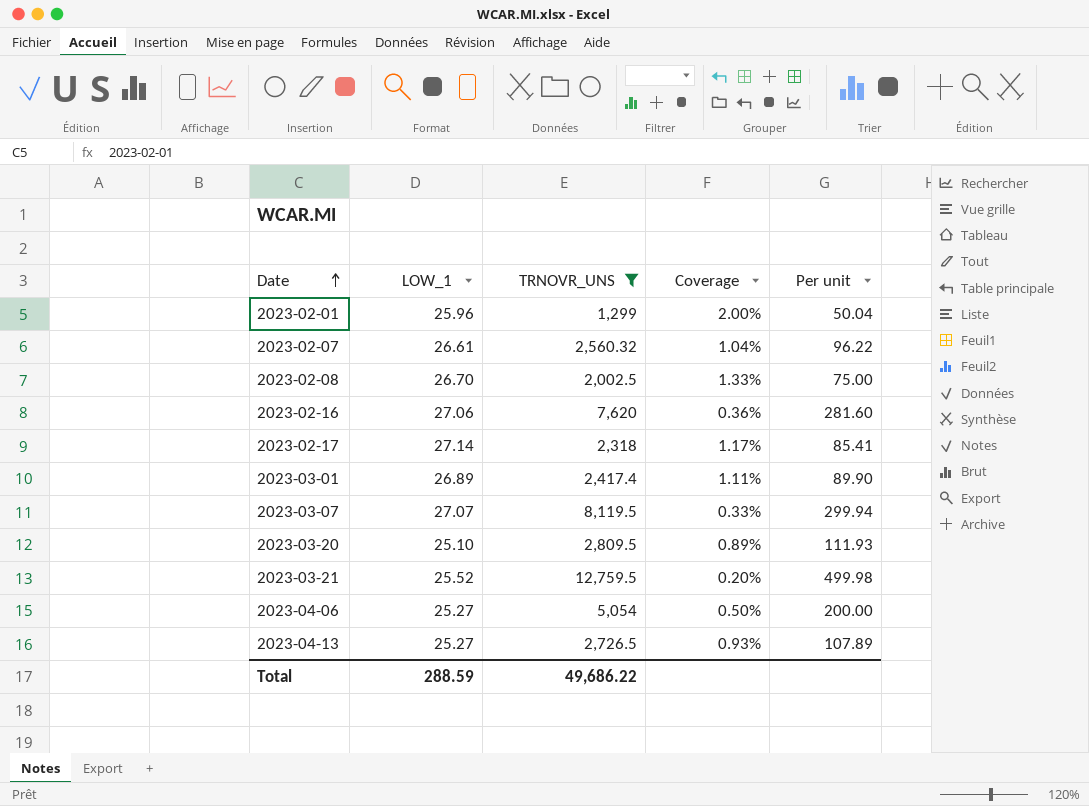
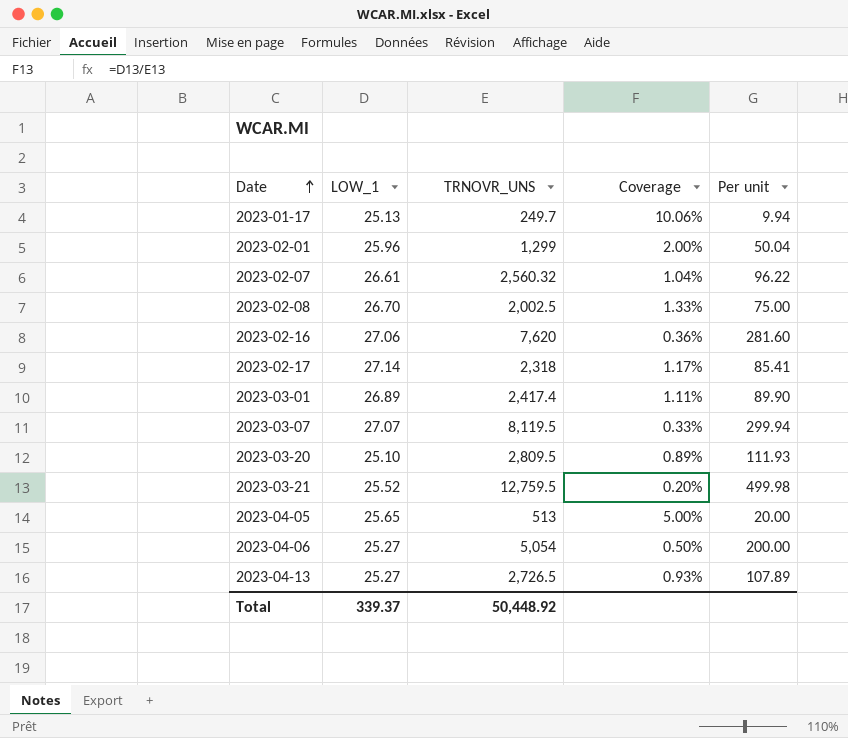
filter: TRNOVR_UNS >= 1,299 -> none
Total | LOW_1: 288.59 -> 339.37
Total | TRNOVR_UNS: 49,686.22 -> 50,448.92

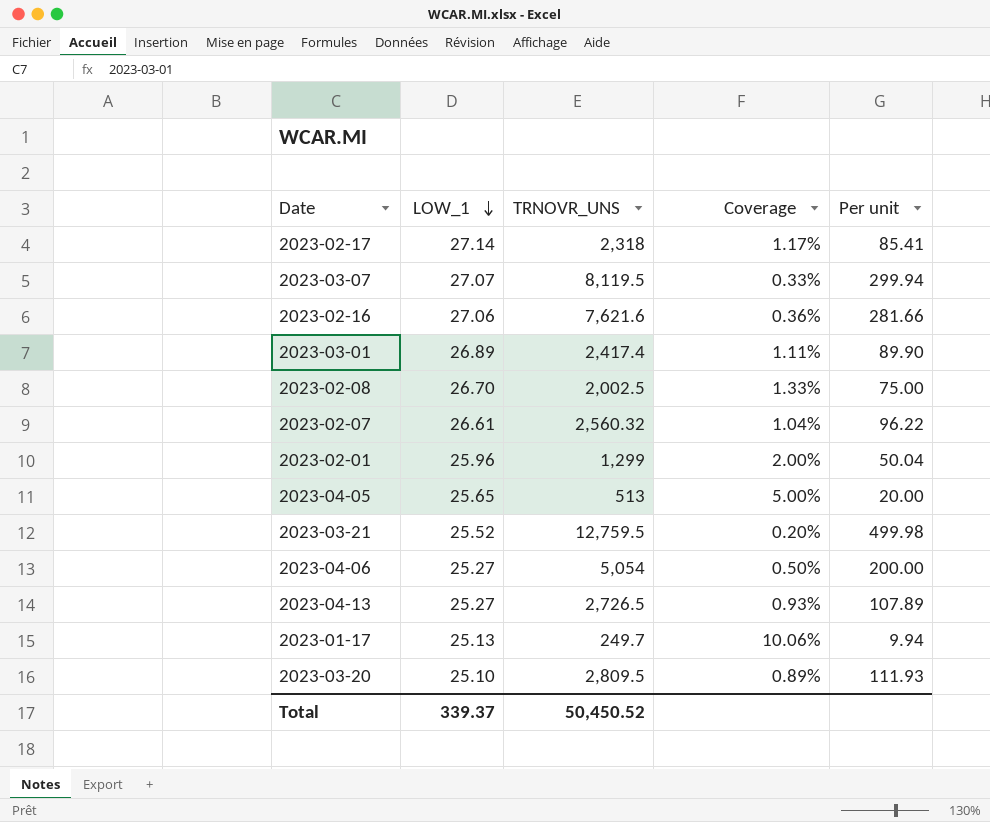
row order: Date ascending -> LOW_1 descending
2023-02-16 | TRNOVR_UNS: 7,620 -> 7,621.6
2023-02-16 | Per unit: 281.60 -> 281.66
Total | TRNOVR_UNS: 50,448.92 -> 50,450.52

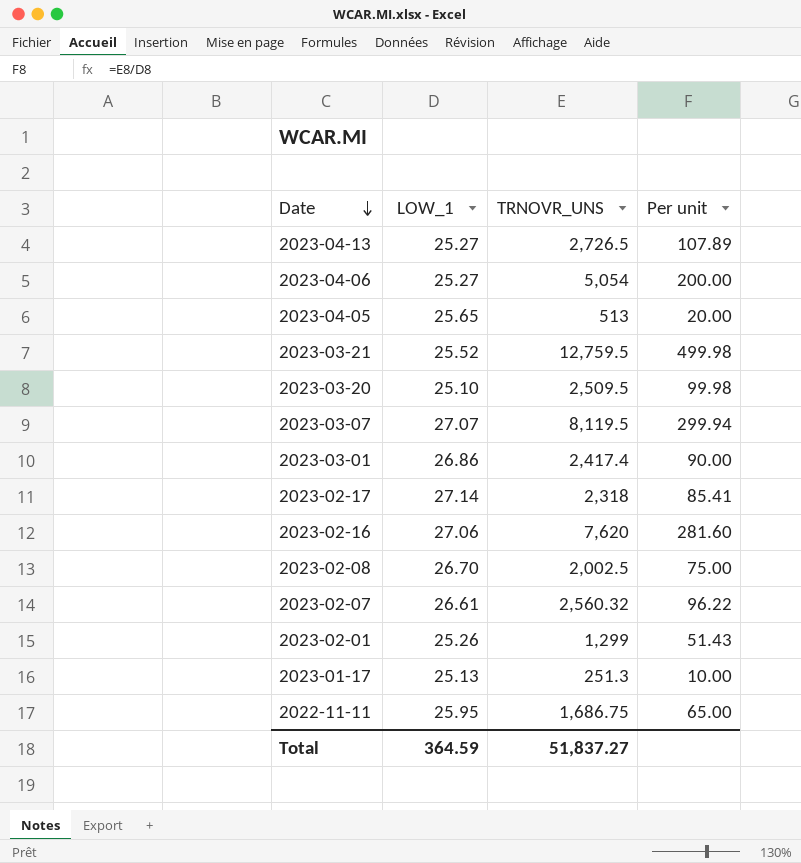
row order: LOW_1 descending -> Date descending
column Coverage | formula: [LOW_1] / [TRNOVR_UNS] -> none
2023-03-20 | TRNOVR_UNS: 2,809.5 -> 2,509.5
2023-03-20 | Per unit: 111.93 -> 99.98
2023-03-01 | LOW_1: 26.89 -> 26.86
2023-03-01 | Per unit: 89.90 -> 90.00
2023-02-16 | TRNOVR_UNS: 7,621.6 -> 7,620
2023-02-16 | Per unit: 281.66 -> 281.60
2023-02-01 | LOW_1: 25.96 -> 25.26
2023-02-01 | Per unit: 50.04 -> 51.43
2023-01-17 | TRNOVR_UNS: 249.7 -> 251.3
2023-01-17 | Per unit: 9.94 -> 10.00
row 2022-11-11: none -> 25.95 | 1,686.75 | 65.00
Total | LOW_1: 339.37 -> 364.59
Total | TRNOVR_UNS: 50,450.52 -> 51,837.27

